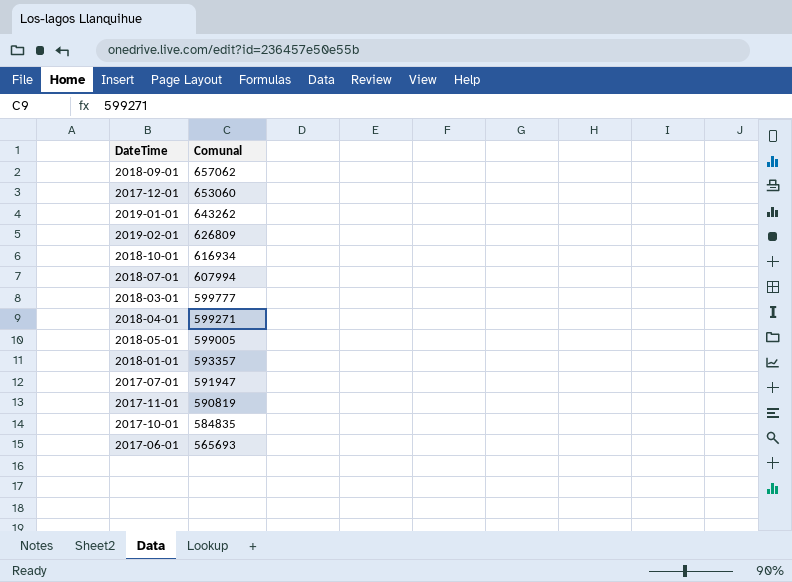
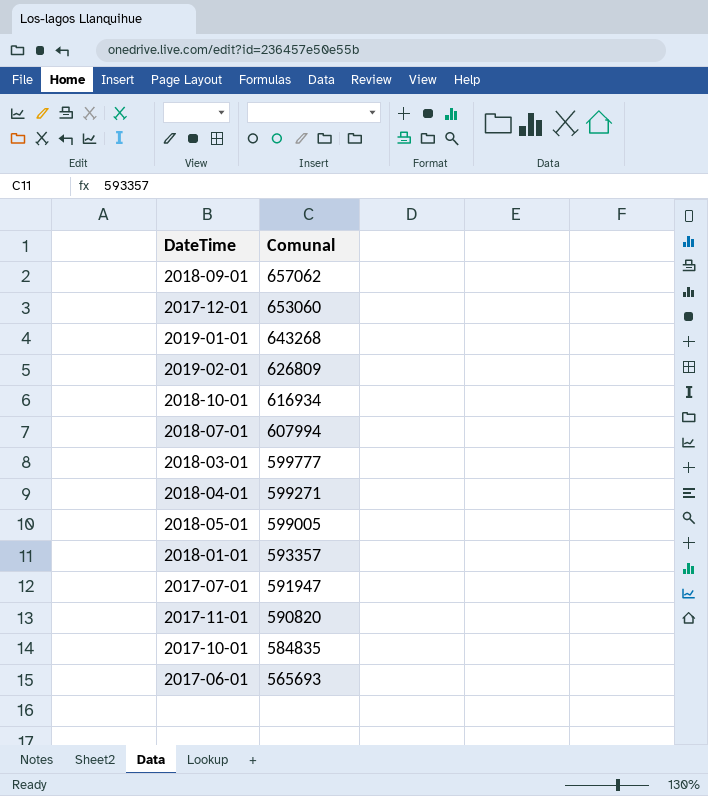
2019-01-01 | Comunal: 643262 -> 643268
2017-11-01 | Comunal: 590819 -> 590820

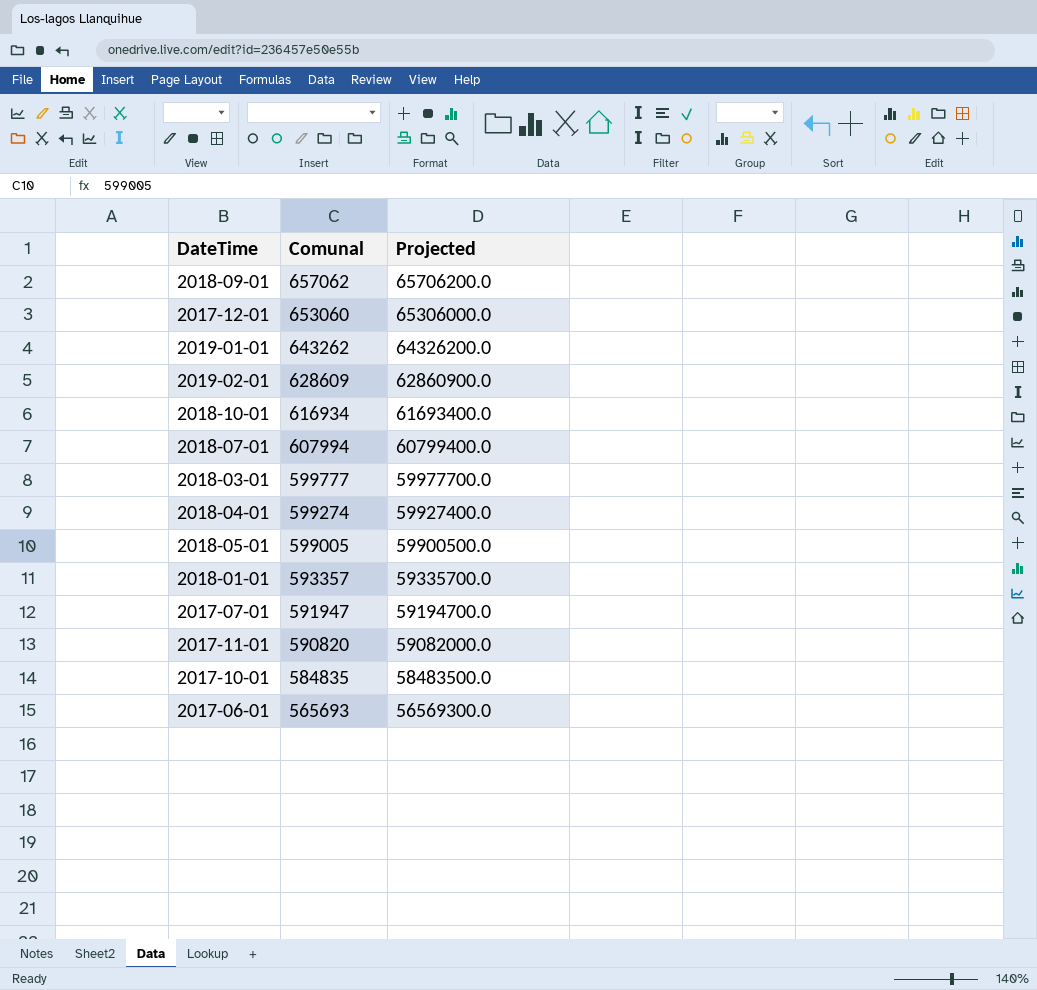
column Projected | formula: none -> [Comunal] * 100
2019-01-01 | Comunal: 643268 -> 643262
2019-02-01 | Comunal: 626809 -> 628609
2018-04-01 | Comunal: 599271 -> 599274

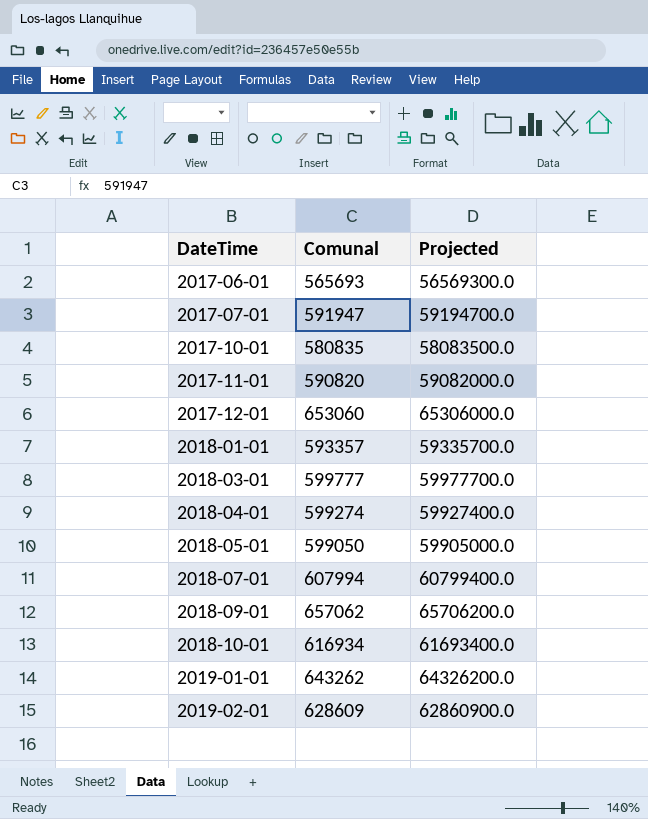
row order: Comunal descending -> DateTime ascending
2017-10-01 | Comunal: 584835 -> 580835
2017-10-01 | Projected: 58483500.0 -> 58083500.0
2018-05-01 | Comunal: 599005 -> 599050
2018-05-01 | Projected: 59900500.0 -> 59905000.0

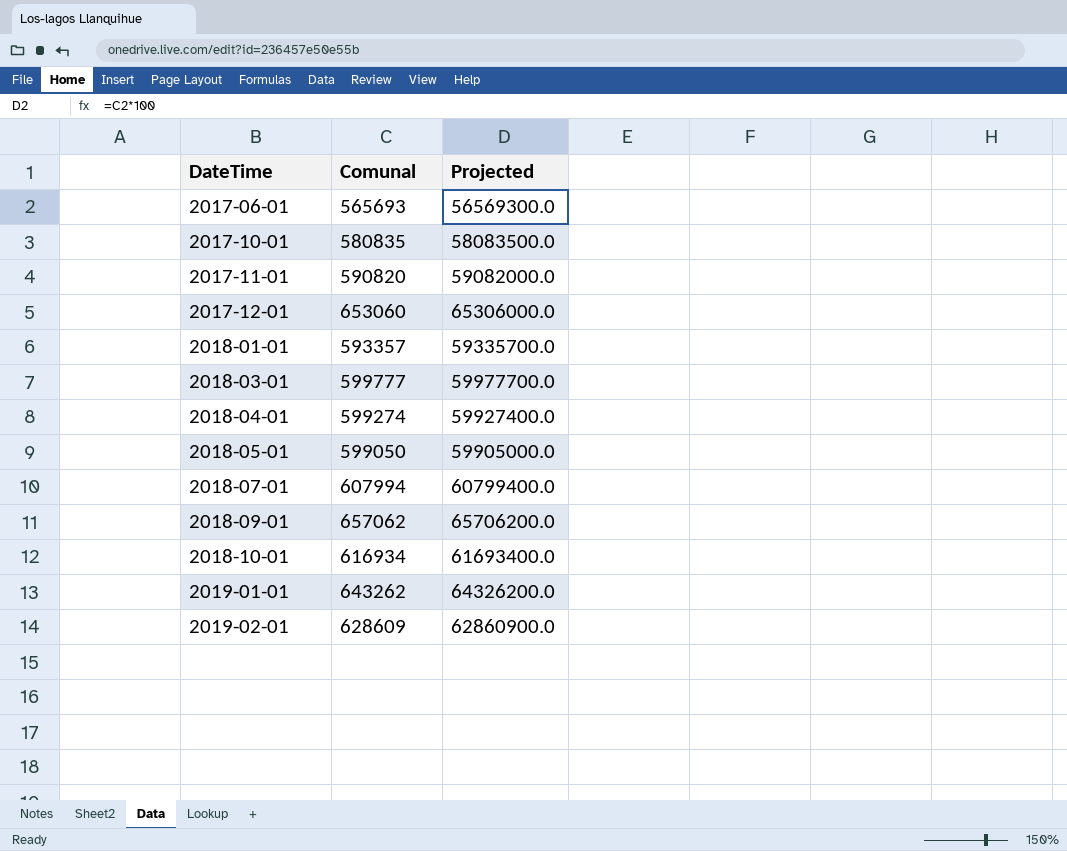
row 2017-07-01: 591947 | 59194700.0 -> none

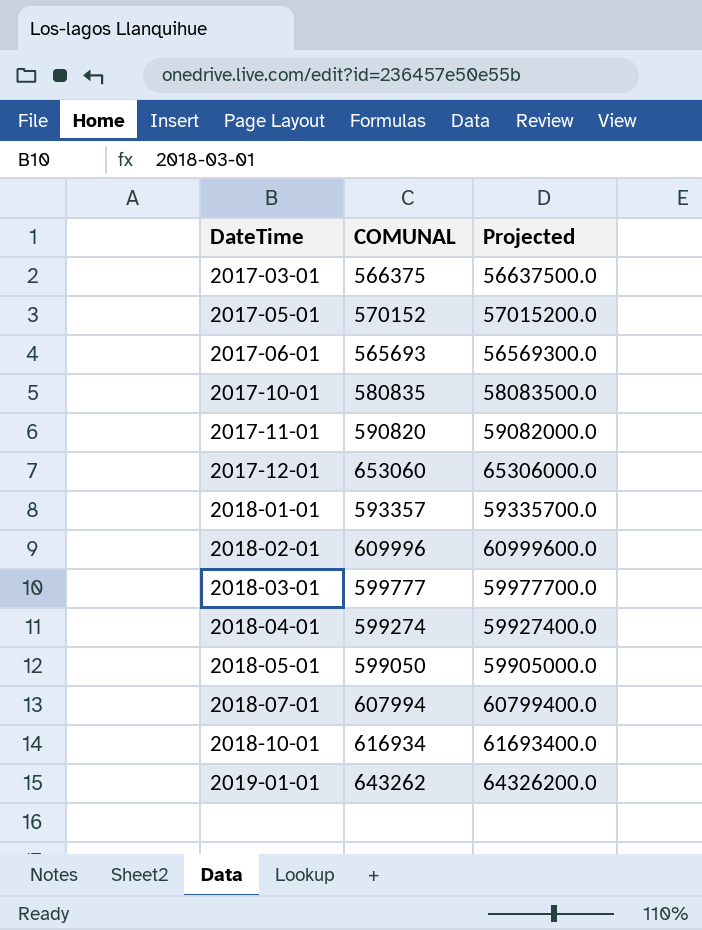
column name: Comunal -> COMUNAL
row 2018-09-01: 657062 | 65706200.0 -> none
row 2019-02-01: 628609 | 62860900.0 -> none
row 2017-03-01: none -> 566375 | 56637500.0
row 2017-05-01: none -> 570152 | 57015200.0
row 2018-02-01: none -> 609996 | 60999600.0

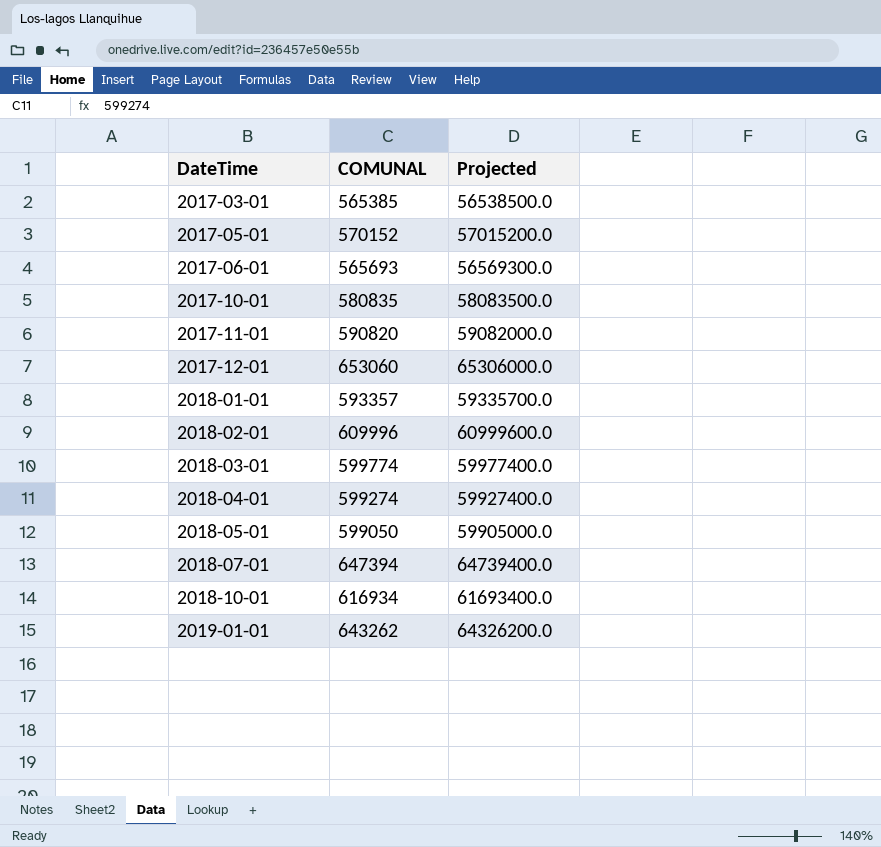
2017-03-01 | COMUNAL: 566375 -> 565385
2017-03-01 | Projected: 56637500.0 -> 56538500.0
2018-03-01 | COMUNAL: 599777 -> 599774
2018-03-01 | Projected: 59977700.0 -> 59977400.0
2018-07-01 | COMUNAL: 607994 -> 647394
2018-07-01 | Projected: 60799400.0 -> 64739400.0

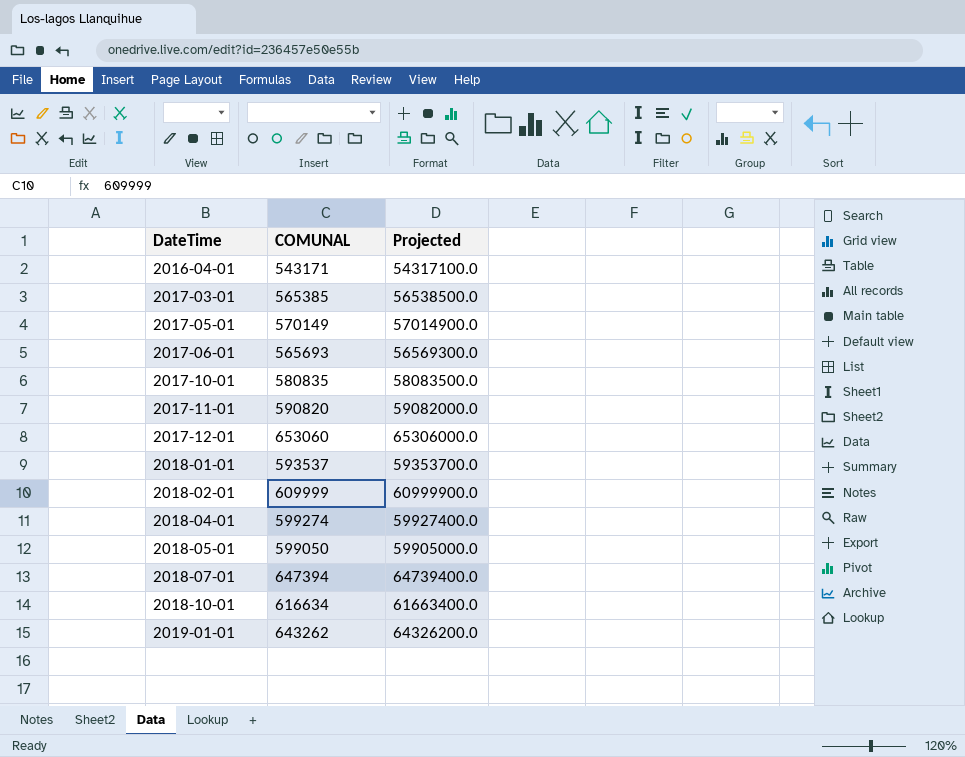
row 2018-03-01: 599774 | 59977400.0 -> none
row 2016-04-01: none -> 543171 | 54317100.0
2017-05-01 | COMUNAL: 570152 -> 570149
2017-05-01 | Projected: 57015200.0 -> 57014900.0
2018-01-01 | COMUNAL: 593357 -> 593537
2018-01-01 | Projected: 59335700.0 -> 59353700.0
2018-02-01 | COMUNAL: 609996 -> 609999
2018-02-01 | Projected: 60999600.0 -> 60999900.0
2018-10-01 | COMUNAL: 616934 -> 616634
2018-10-01 | Projected: 61693400.0 -> 61663400.0

